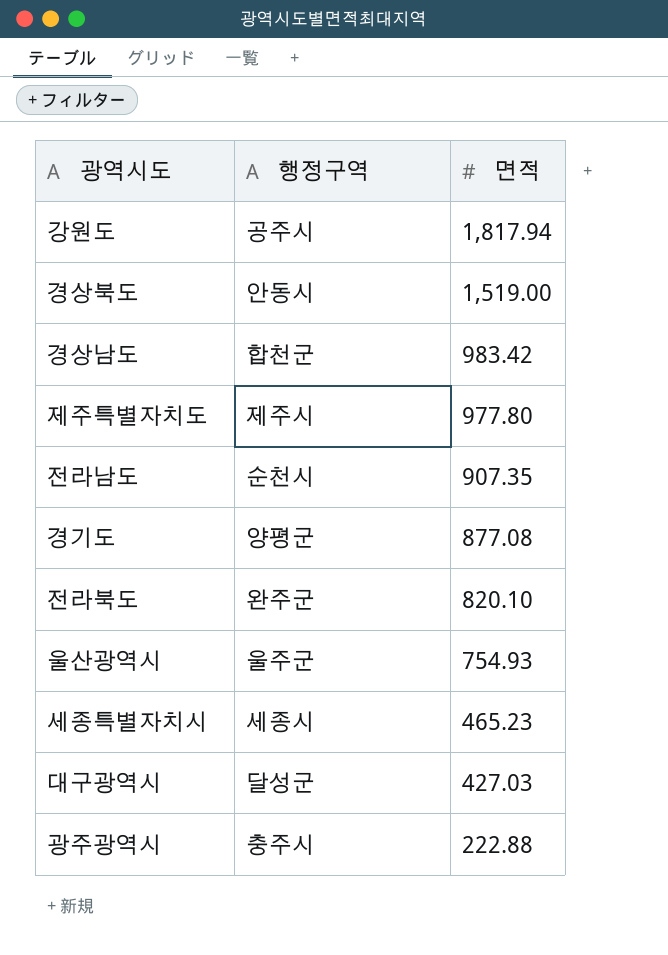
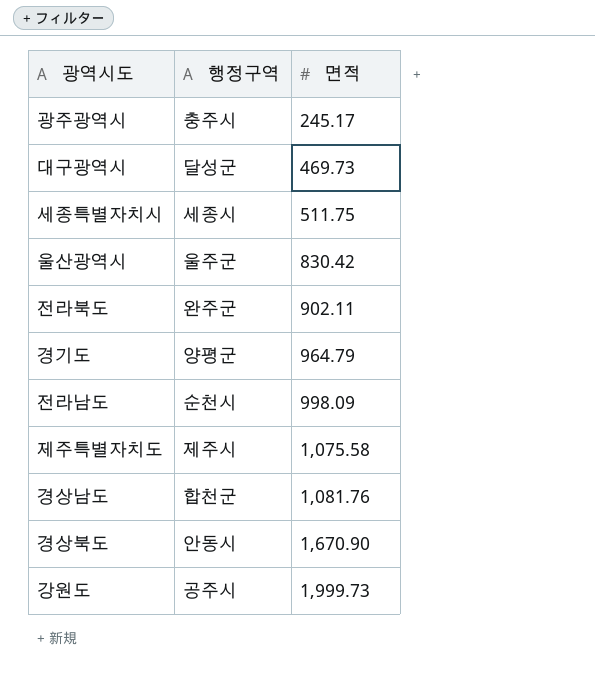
row order: 면적 descending -> 면적 ascending
광주광역시 | 면적: 222.88 -> 245.17
대구광역시 | 면적: 427.03 -> 469.73
세종특별자치시 | 면적: 465.23 -> 511.75
울산광역시 | 면적: 754.93 -> 830.42
전라북도 | 면적: 820.10 -> 902.11
경기도 | 면적: 877.08 -> 964.79
전라남도 | 면적: 907.35 -> 998.09
제주특별자치도 | 면적: 977.80 -> 1,075.58
경상남도 | 면적: 983.42 -> 1,081.76
경상북도 | 면적: 1,519.00 -> 1,670.90
강원도 | 면적: 1,817.94 -> 1,999.73

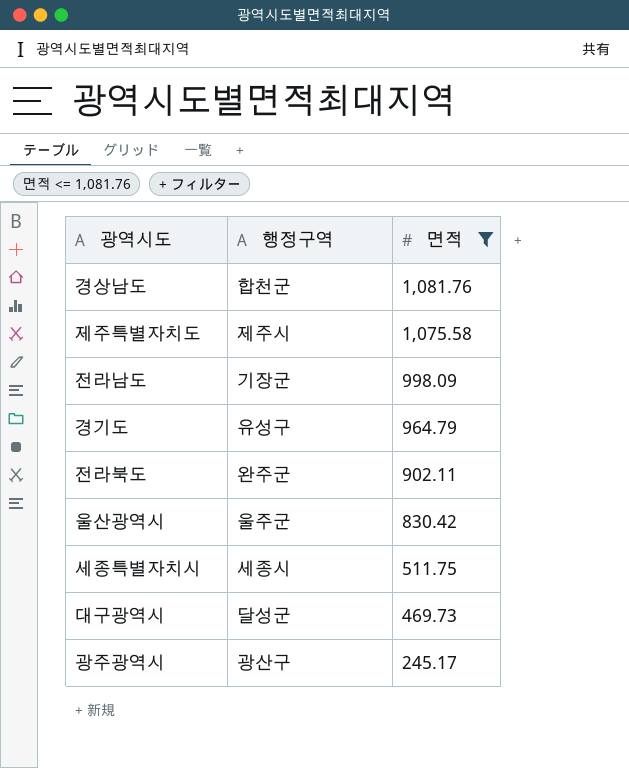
filter: none -> 면적 <= 1,081.76
row order: 면적 ascending -> 면적 descending
전라남도 | 행정구역: 순천시 -> 기장군
경기도 | 행정구역: 양평군 -> 유성구
광주광역시 | 행정구역: 충주시 -> 광산구

